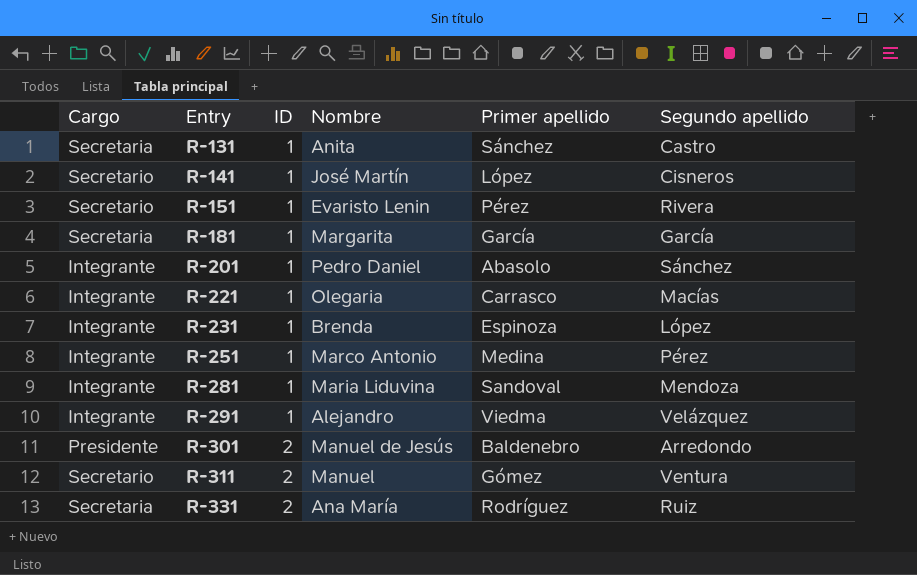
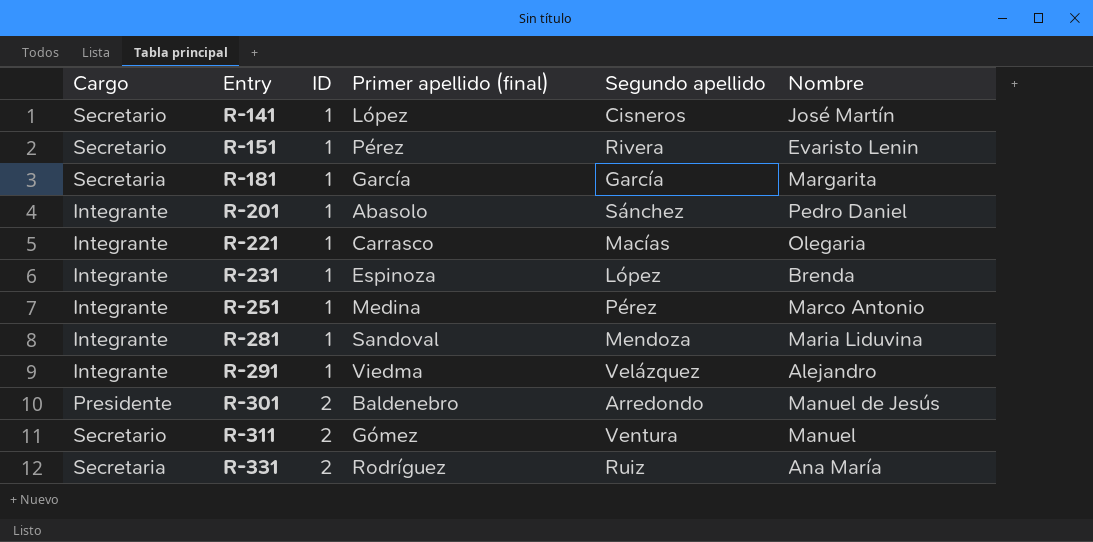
column name: Primer apellido -> Primer apellido (final)
column Nombre | position: 4 -> 6
row R-131: Secretaria | 1 | Anita | Sánchez | Castro -> none

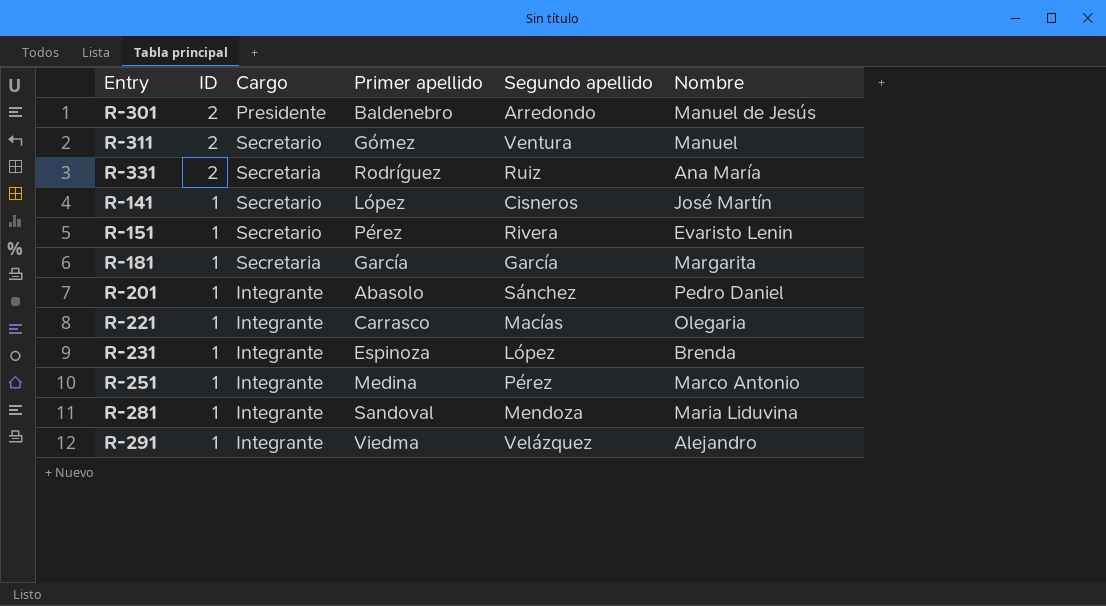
row order: Entry ascending -> ID descending
column Cargo | position: 1 -> 3
column name: Primer apellido (final) -> Primer apellido

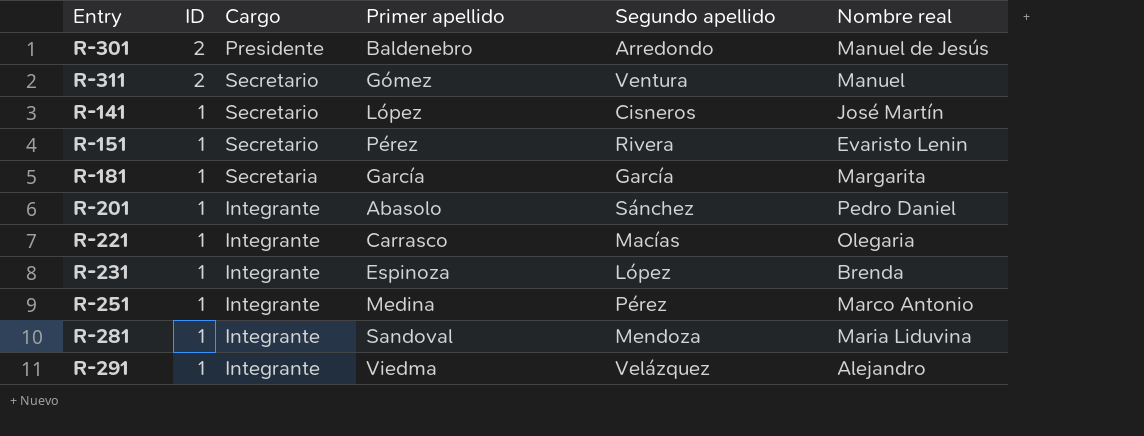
column name: Nombre -> Nombre real
row R-331: 2 | Secretaria | Rodríguez | Ruiz | Ana María -> none

